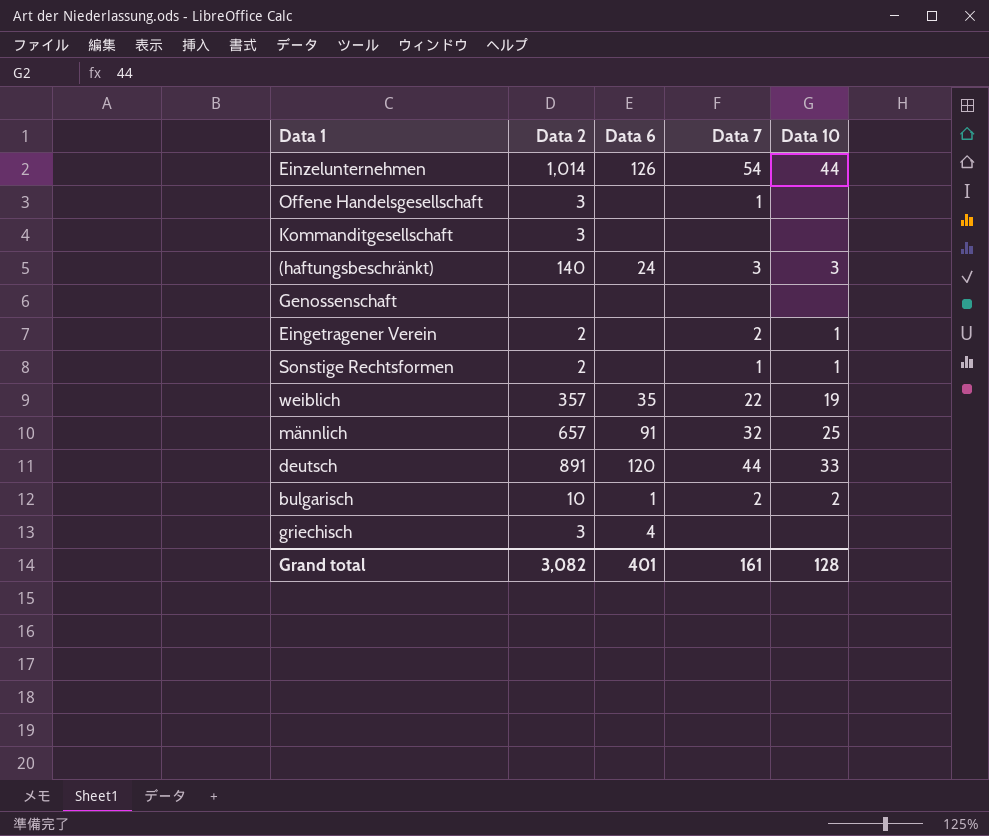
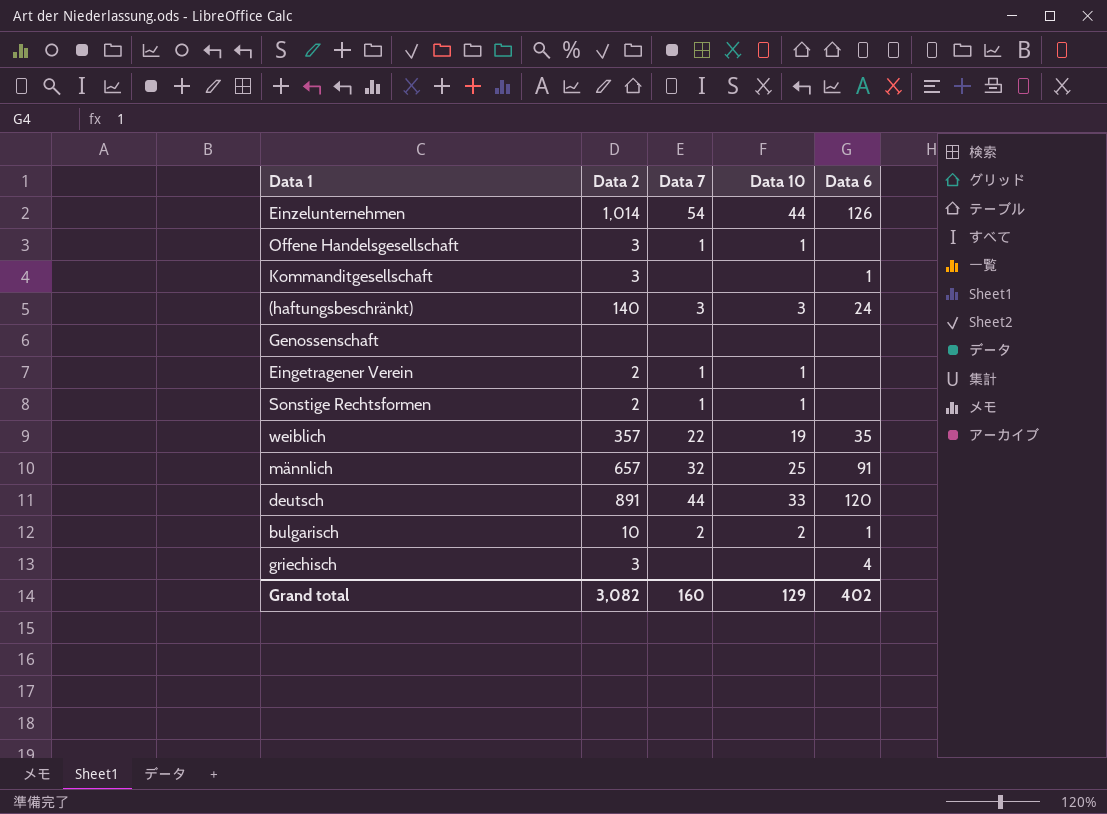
column Data 6 | position: 3 -> 5
Offene Handelsgesellschaft | Data 10: none -> 1
Kommanditgesellschaft | Data 6: none -> 1
Eingetragener Verein | Data 7: 2 -> 1
Grand total | Data 7: 161 -> 160
Grand total | Data 10: 128 -> 129
Grand total | Data 6: 401 -> 402

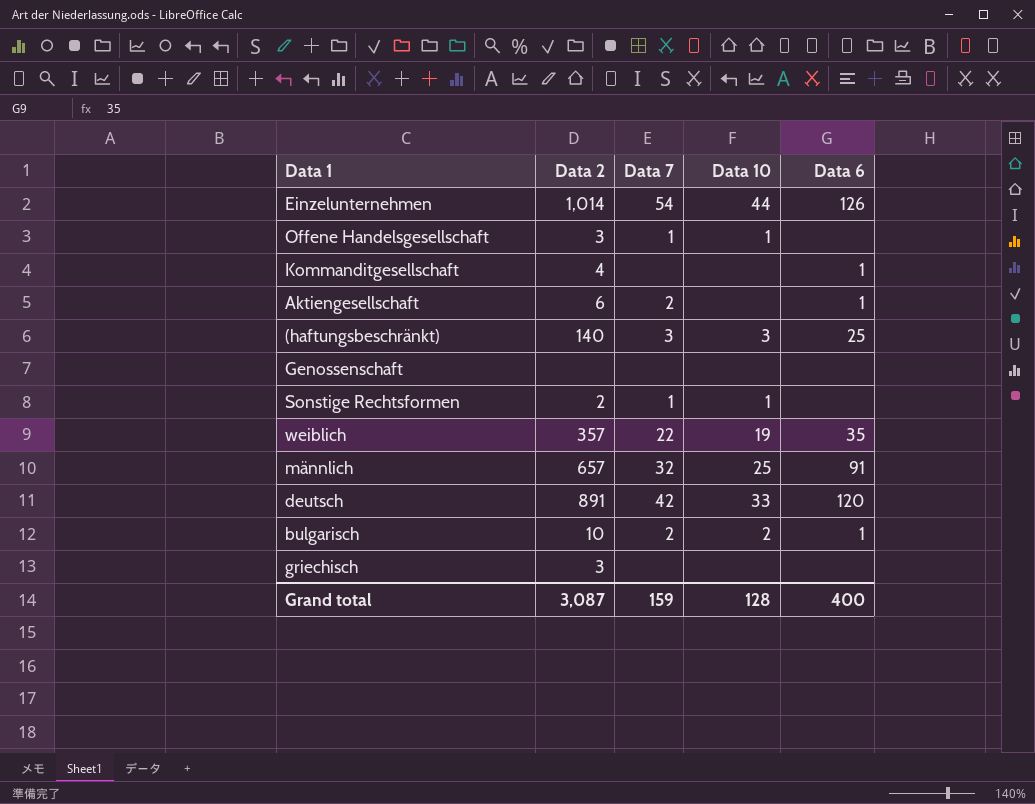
row Eingetragener Verein: 2 | 1 | 1 | none -> none
Kommanditgesellschaft | Data 2: 3 -> 4
row Aktiengesellschaft: none -> 6 | 2 | none | 1
(haftungsbeschränkt) | Data 6: 24 -> 25
deutsch | Data 7: 44 -> 42
griechisch | Data 6: 4 -> none
Grand total | Data 2: 3,082 -> 3,087
Grand total | Data 7: 160 -> 159
Grand total | Data 10: 129 -> 128
Grand total | Data 6: 402 -> 400

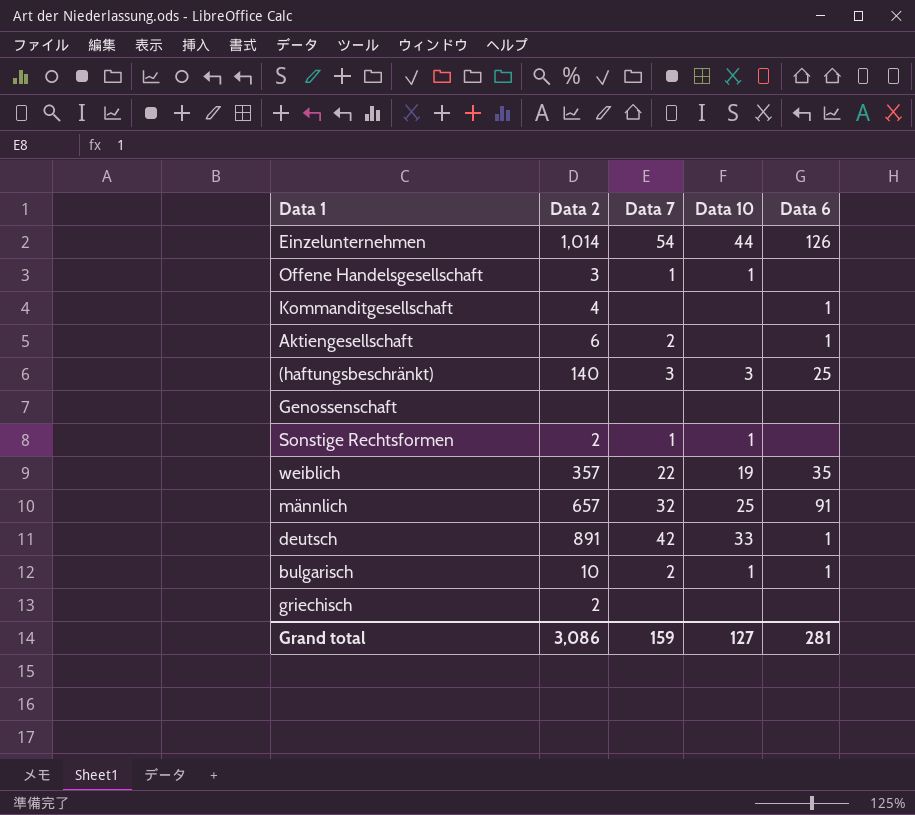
deutsch | Data 6: 120 -> 1
bulgarisch | Data 10: 2 -> 1
griechisch | Data 2: 3 -> 2
Grand total | Data 2: 3,087 -> 3,086
Grand total | Data 10: 128 -> 127
Grand total | Data 6: 400 -> 281

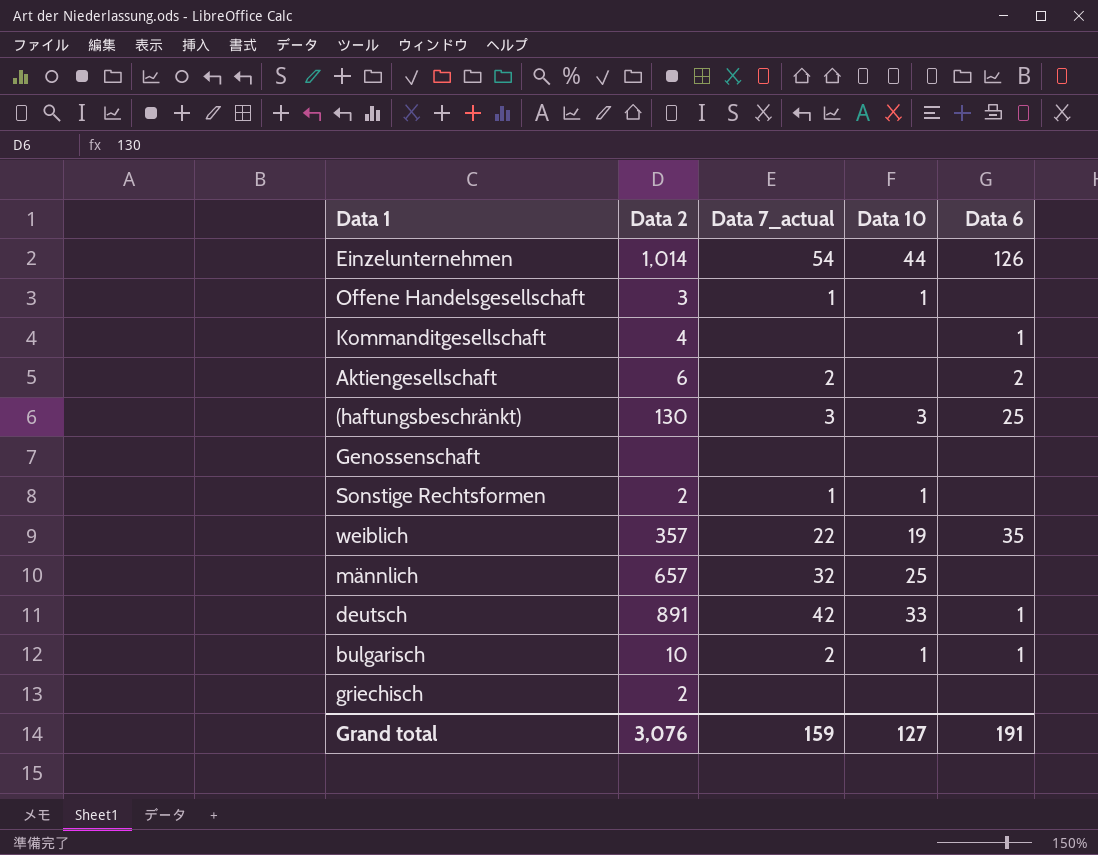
column name: Data 7 -> Data 7_actual
Aktiengesellschaft | Data 6: 1 -> 2
(haftungsbeschränkt) | Data 2: 140 -> 130
männlich | Data 6: 91 -> none
Grand total | Data 2: 3,086 -> 3,076
Grand total | Data 6: 281 -> 191

